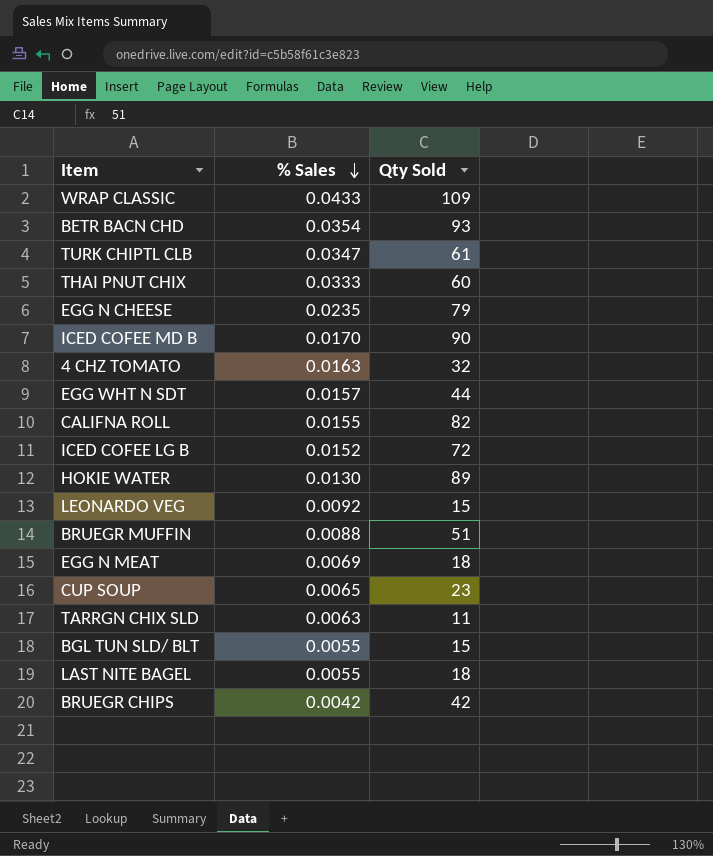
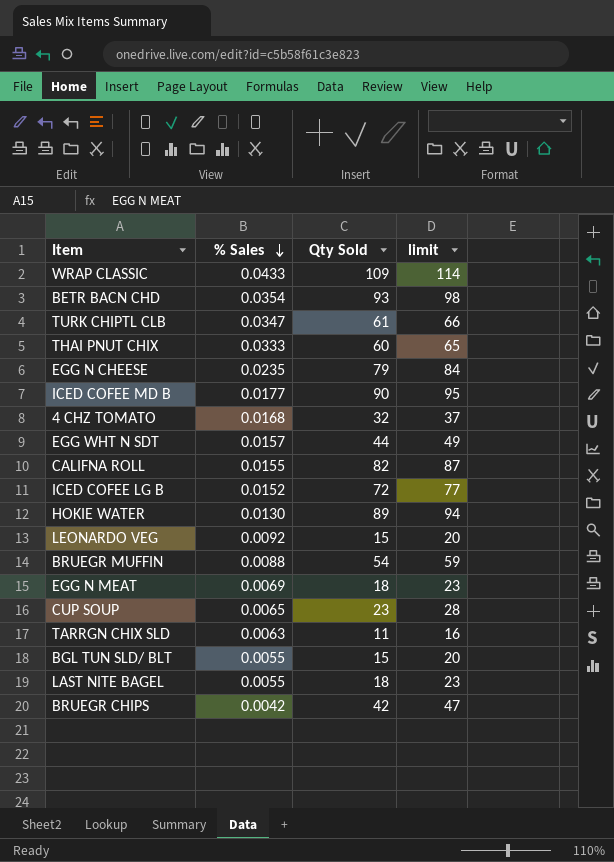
column limit | formula: none -> [Qty Sold] + 5
ICED COFEE MD B | % Sales: 0.0170 -> 0.0177
4 CHZ TOMATO | % Sales: 0.0163 -> 0.0168
BRUEGR MUFFIN | Qty Sold: 51 -> 54

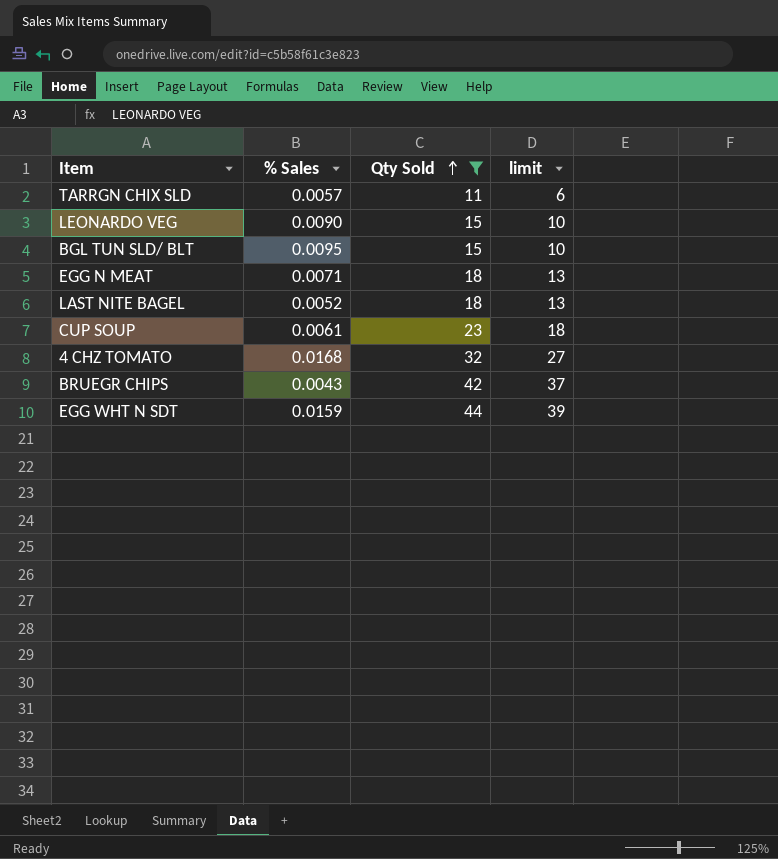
filter: none -> Qty Sold <= 44
row order: % Sales descending -> Qty Sold ascending
column limit | formula: [Qty Sold] + 5 -> [Qty Sold] - 5
TARRGN CHIX SLD | % Sales: 0.0063 -> 0.0057
LEONARDO VEG | % Sales: 0.0092 -> 0.0090
BGL TUN SLD/ BLT | % Sales: 0.0055 -> 0.0095
EGG N MEAT | % Sales: 0.0069 -> 0.0071
LAST NITE BAGEL | % Sales: 0.0055 -> 0.0052
CUP SOUP | % Sales: 0.0065 -> 0.0061
BRUEGR CHIPS | % Sales: 0.0042 -> 0.0043
EGG WHT N SDT | % Sales: 0.0157 -> 0.0159

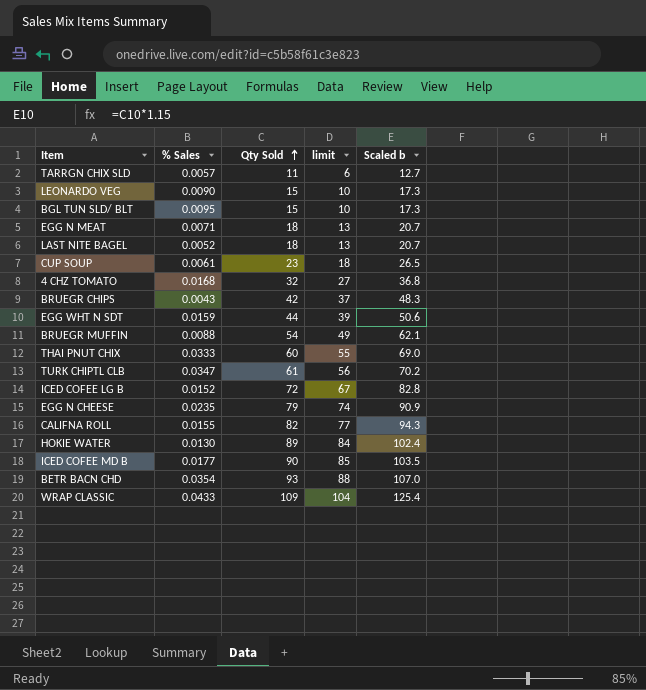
filter: Qty Sold <= 44 -> none
column Scaled b | formula: none -> [Qty Sold] * 1.15

